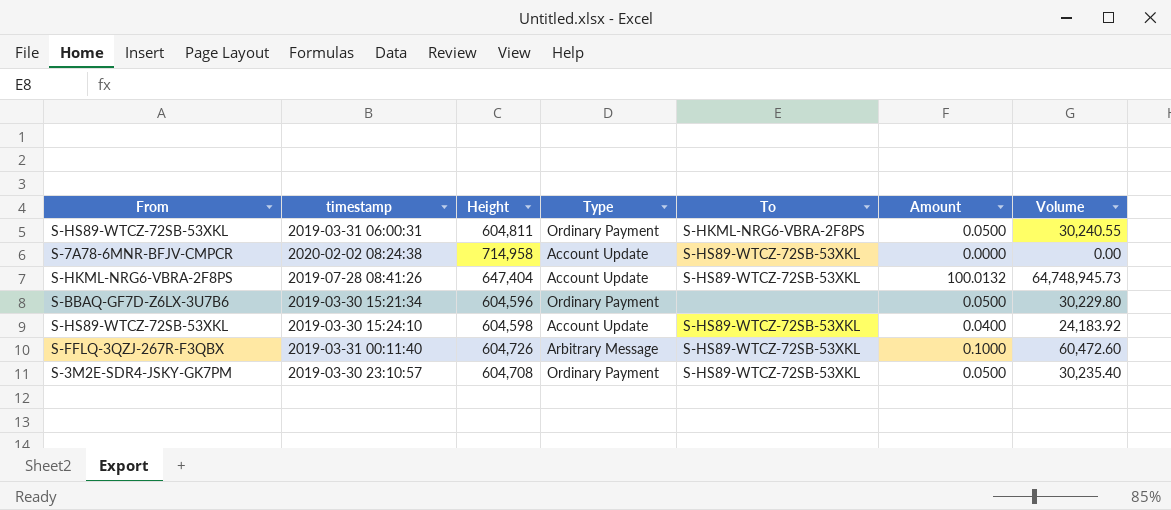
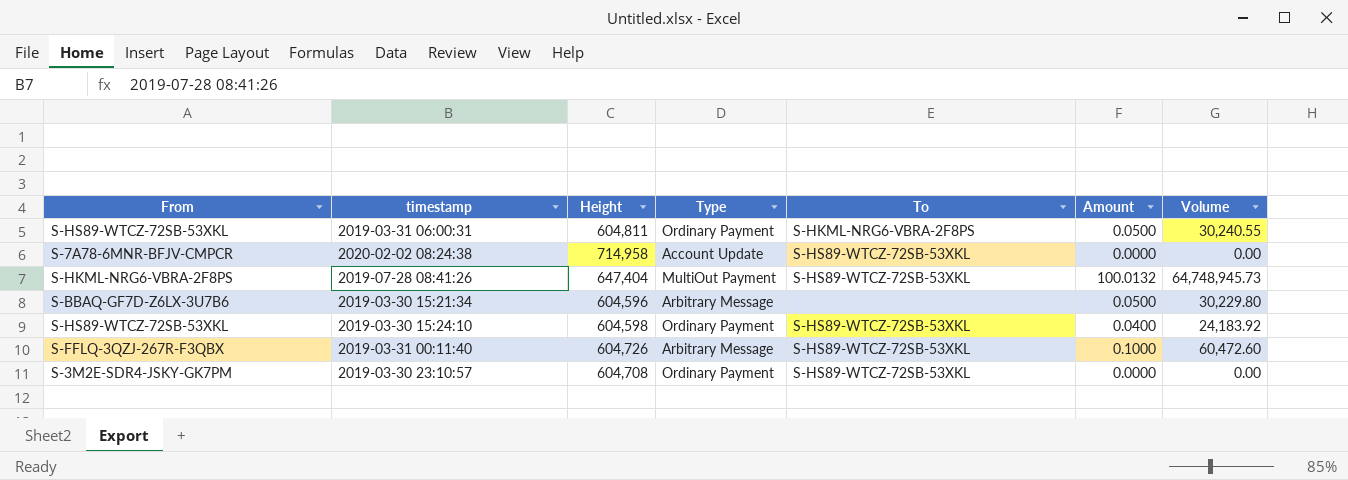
2019-07-28 08:41:26 | Type: Account Update -> MultiOut Payment
2019-03-30 15:21:34 | Type: Ordinary Payment -> Arbitrary Message
2019-03-30 15:24:10 | Type: Account Update -> Ordinary Payment
2019-03-30 23:10:57 | Amount: 0.0500 -> 0.0000
2019-03-30 23:10:57 | Volume: 30,235.40 -> 0.00

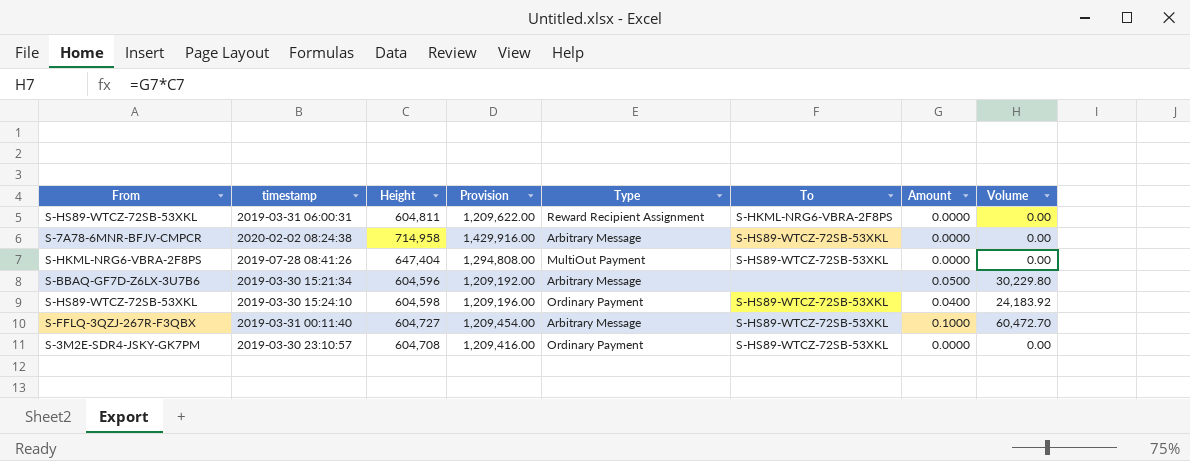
column Provision | formula: none -> [Height] * 2
2019-03-31 06:00:31 | Type: Ordinary Payment -> Reward Recipient Assignment
2019-03-31 06:00:31 | Amount: 0.0500 -> 0.0000
2019-03-31 06:00:31 | Volume: 30,240.55 -> 0.00
2020-02-02 08:24:38 | Type: Account Update -> Arbitrary Message
2019-07-28 08:41:26 | Amount: 100.0132 -> 0.0000
2019-07-28 08:41:26 | Volume: 64,748,945.73 -> 0.00
2019-03-31 00:11:40 | Height: 604,726 -> 604,727
2019-03-31 00:11:40 | Volume: 60,472.60 -> 60,472.70

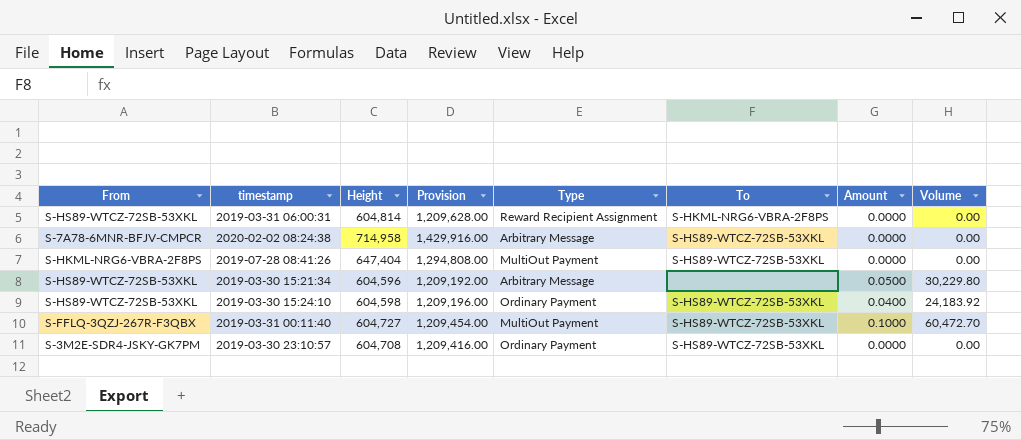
2019-03-31 06:00:31 | Height: 604,811 -> 604,814
2019-03-31 06:00:31 | Provision: 1,209,622.00 -> 1,209,628.00
2019-03-30 15:21:34 | From: S-BBAQ-GF7D-Z6LX-3U7B6 -> S-HS89-WTCZ-72SB-53XKL
2019-03-31 00:11:40 | Type: Arbitrary Message -> MultiOut Payment

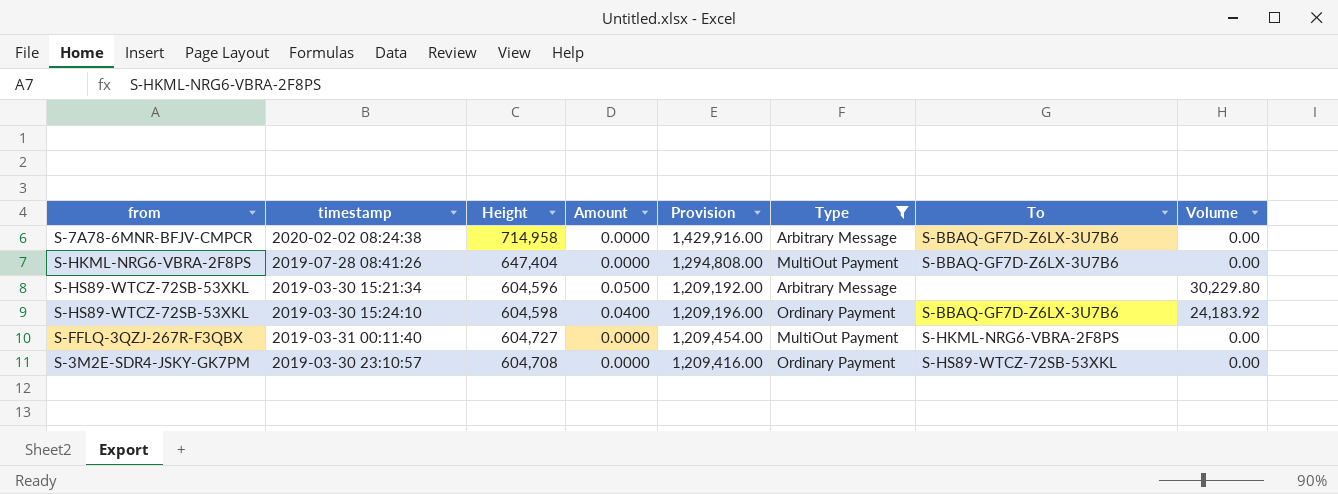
filter: none -> Type != Reward Recipient Assignment
column name: From -> from
column Amount | position: 7 -> 4
2020-02-02 08:24:38 | To: S-HS89-WTCZ-72SB-53XKL -> S-BBAQ-GF7D-Z6LX-3U7B6
2019-07-28 08:41:26 | To: S-HS89-WTCZ-72SB-53XKL -> S-BBAQ-GF7D-Z6LX-3U7B6
2019-03-30 15:24:10 | To: S-HS89-WTCZ-72SB-53XKL -> S-BBAQ-GF7D-Z6LX-3U7B6
2019-03-31 00:11:40 | Amount: 0.1000 -> 0.0000
2019-03-31 00:11:40 | To: S-HS89-WTCZ-72SB-53XKL -> S-HKML-NRG6-VBRA-2F8PS
2019-03-31 00:11:40 | Volume: 60,472.70 -> 0.00

